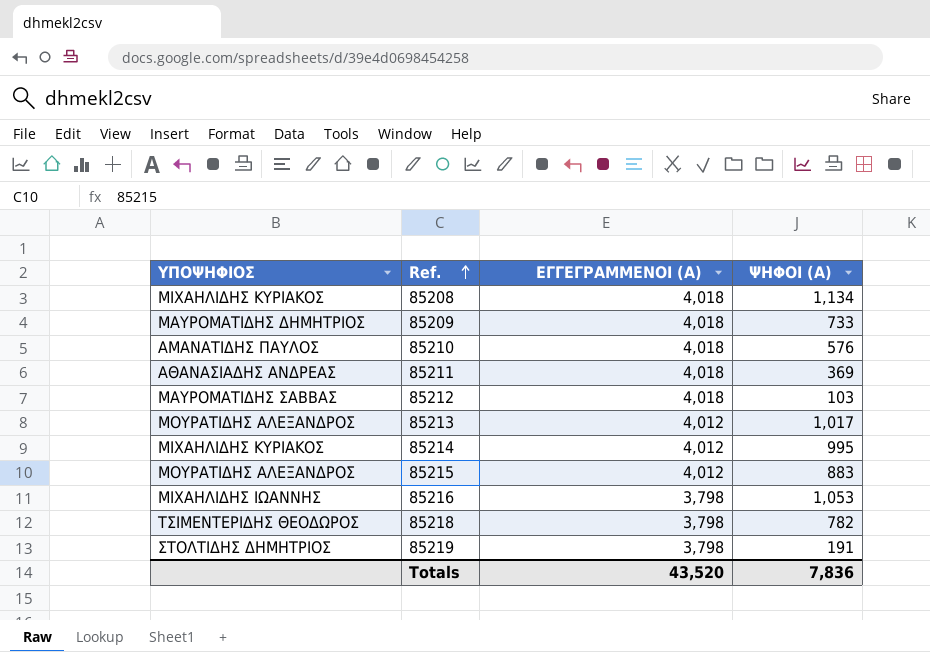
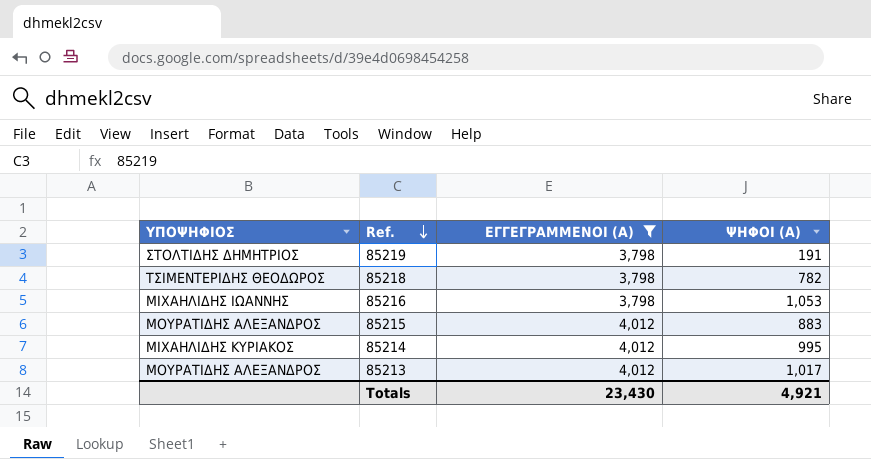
filter: none -> ΕΓΓΕΓΡΑΜΜΕΝΟΙ (Α) != 4,018
row order: Ref. ascending -> Ref. descending
Totals | ΕΓΓΕΓΡΑΜΜΕΝΟΙ (Α): 43,520 -> 23,430
Totals | ΨΗΦΟΙ (Α): 7,836 -> 4,921

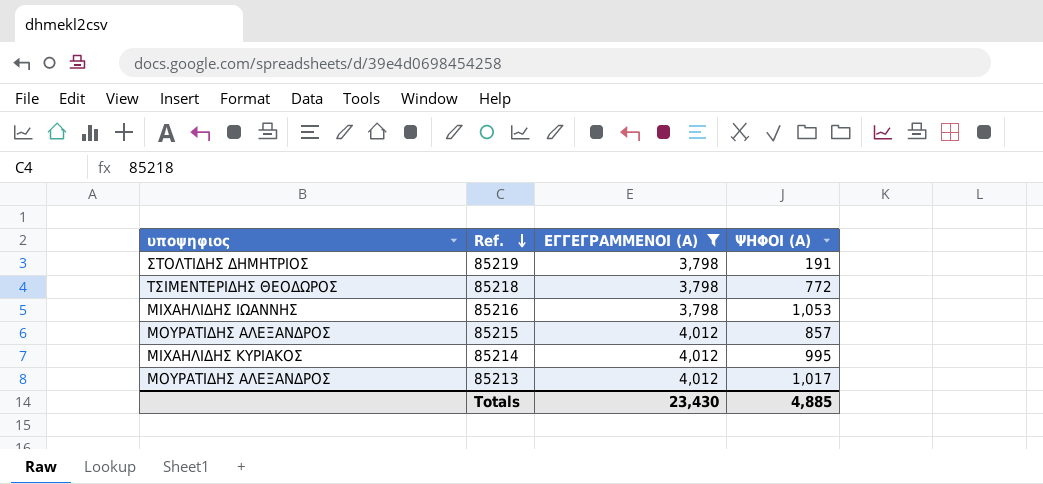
column name: ΥΠΟΨΗΦΙΟΣ -> υποψηφιος
85218 | ΨΗΦΟΙ (Α): 782 -> 772
85215 | ΨΗΦΟΙ (Α): 883 -> 857
Totals | ΨΗΦΟΙ (Α): 4,921 -> 4,885

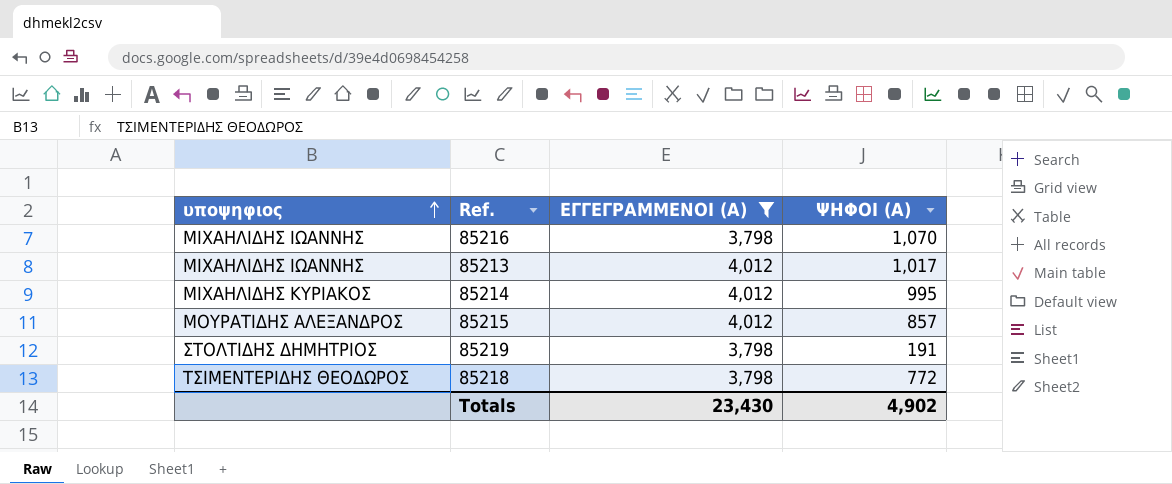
row order: Ref. descending -> υποψηφιος ascending
85216 | ΨΗΦΟΙ (Α): 1,053 -> 1,070
85213 | υποψηφιος: ΜΟΥΡΑΤΙΔΗΣ ΑΛΕΞΑΝΔΡΟΣ -> ΜΙΧΑΗΛΙΔΗΣ ΙΩΑΝΝΗΣ
Totals | ΨΗΦΟΙ (Α): 4,885 -> 4,902

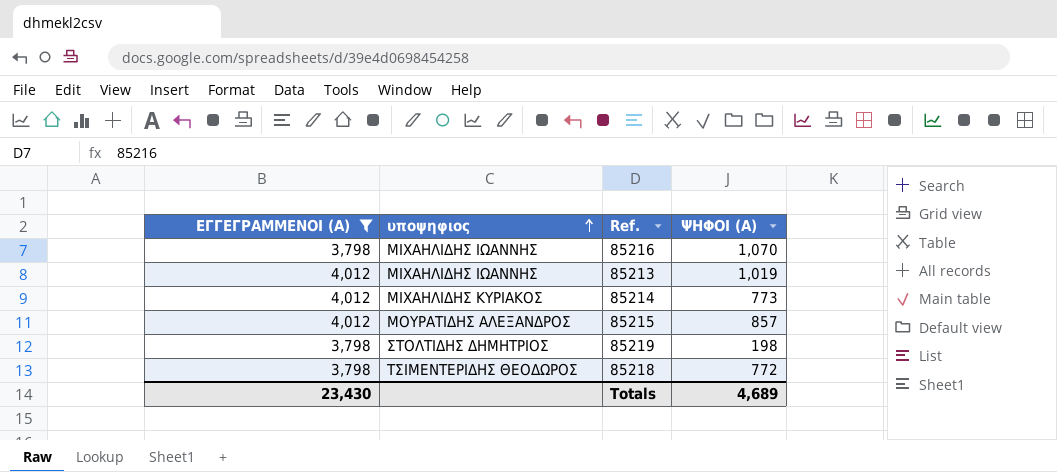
column ΕΓΓΕΓΡΑΜΜΕΝΟΙ (Α) | position: 3 -> 1
85213 | ΨΗΦΟΙ (Α): 1,017 -> 1,019
85214 | ΨΗΦΟΙ (Α): 995 -> 773
85219 | ΨΗΦΟΙ (Α): 191 -> 198
Totals | ΨΗΦΟΙ (Α): 4,902 -> 4,689

